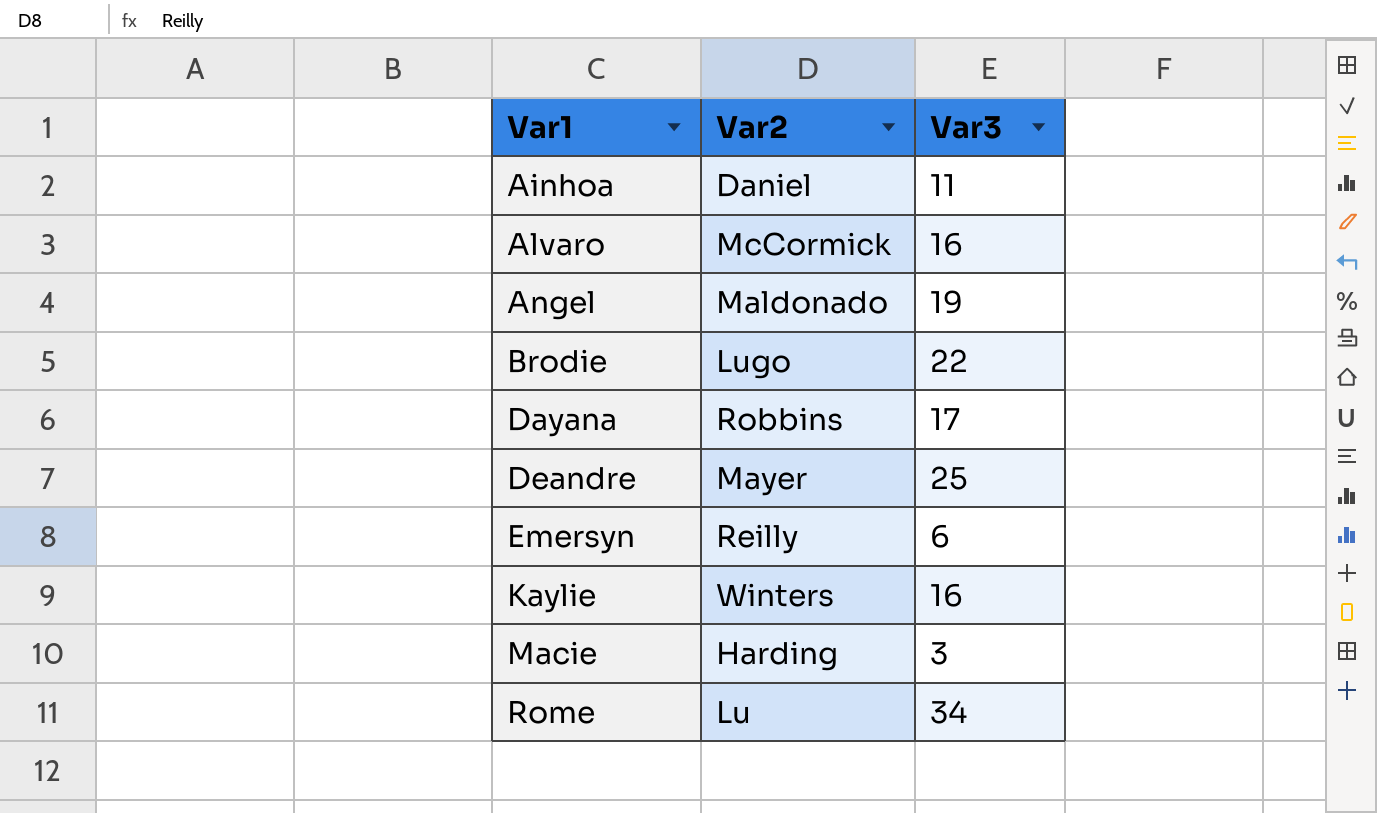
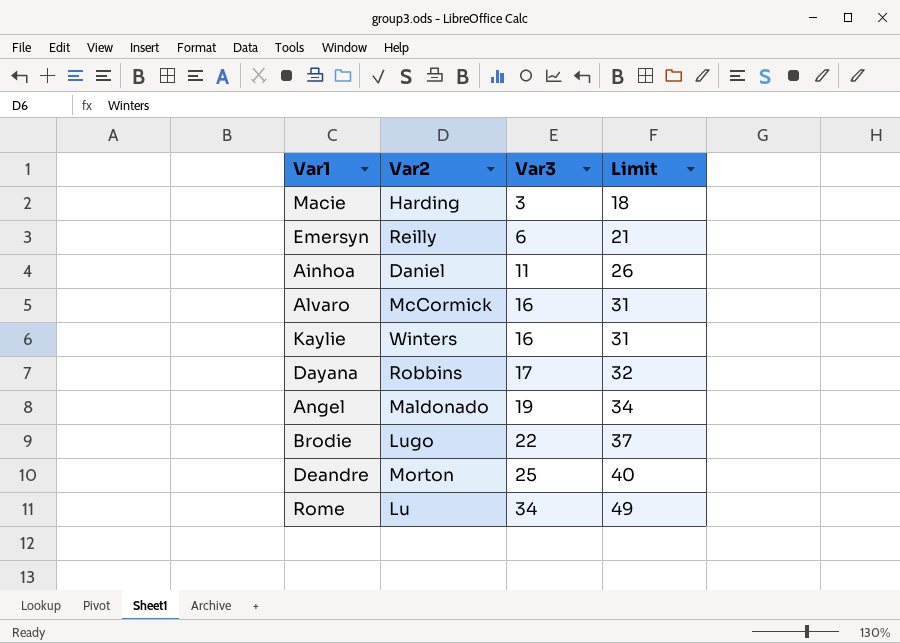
row order: Var1 ascending -> Var3 ascending
column Limit | formula: none -> [Var3] + 15
Deandre | Var2: Mayer -> Morton

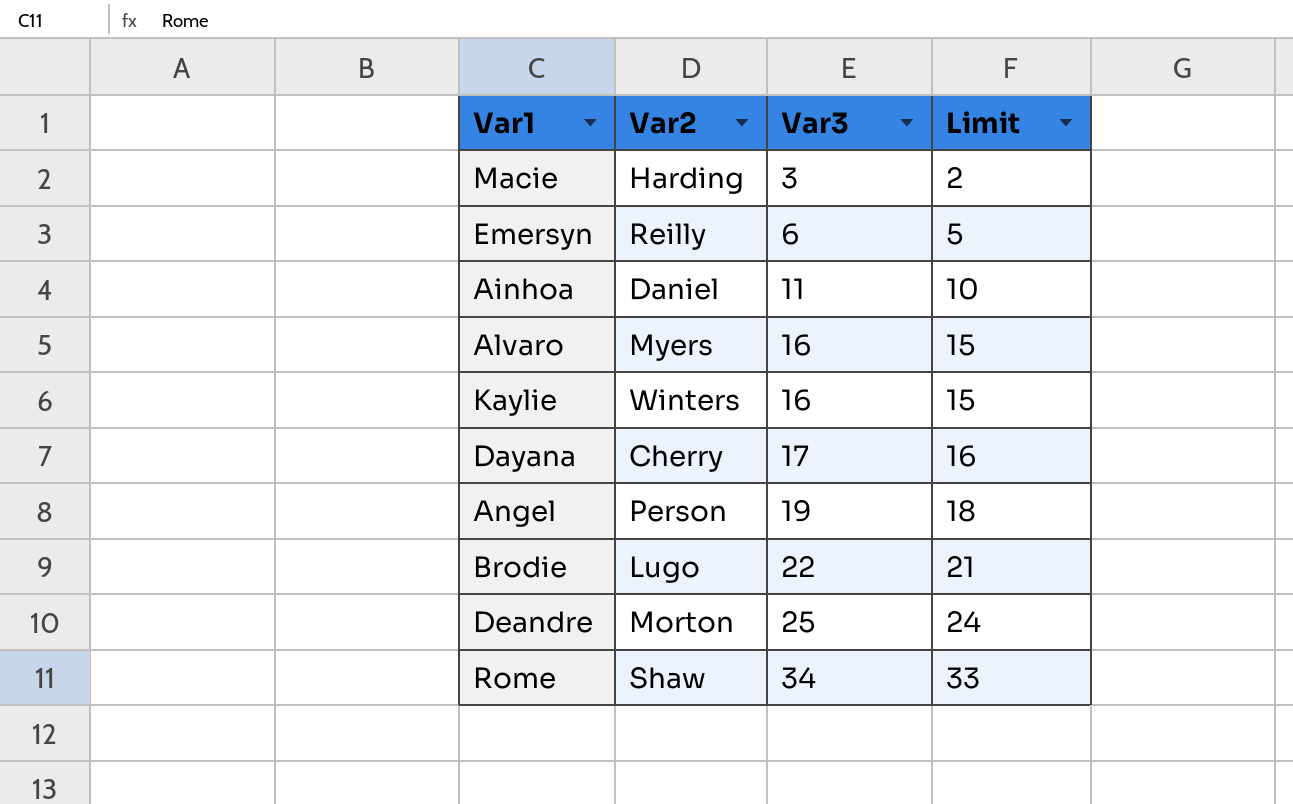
column Limit | formula: [Var3] + 15 -> [Var3] - 1
Alvaro | Var2: McCormick -> Myers
Dayana | Var2: Robbins -> Cherry
Angel | Var2: Maldonado -> Person
Rome | Var2: Lu -> Shaw

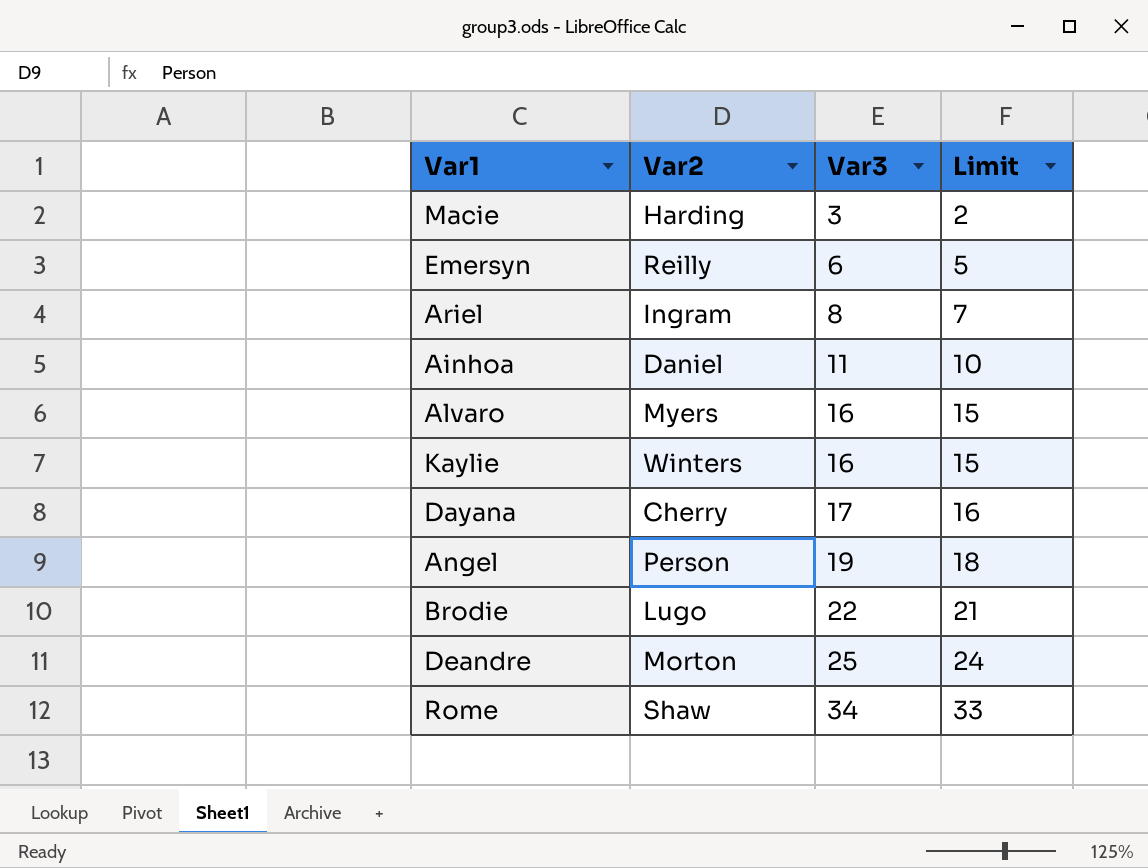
row Ariel: none -> Ingram | 8 | 7

